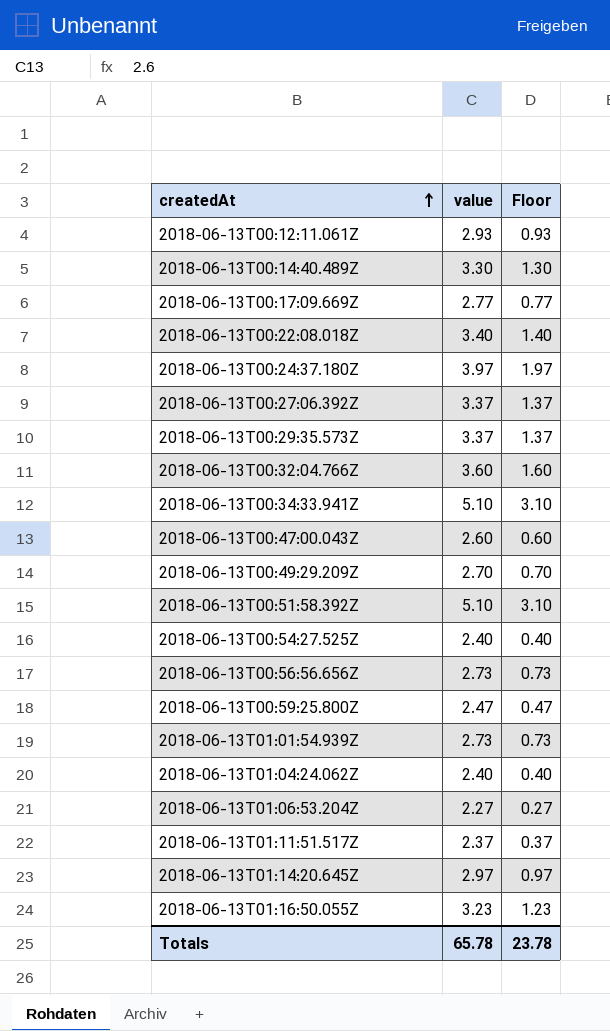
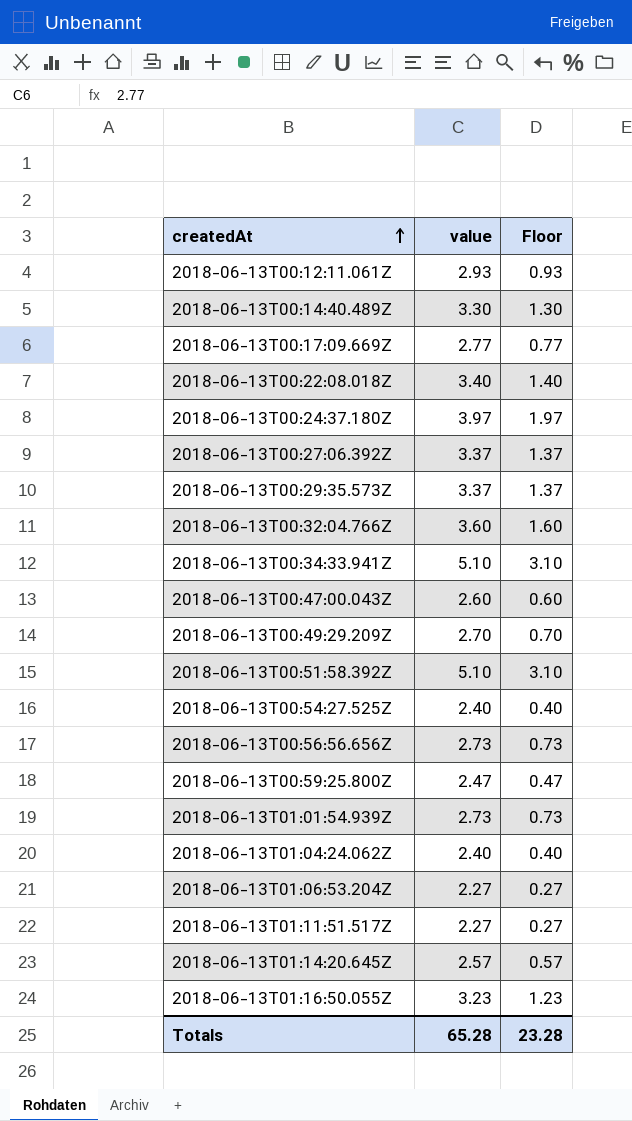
2018-06-13T01:11:51.517Z | value: 2.37 -> 2.27
2018-06-13T01:11:51.517Z | Floor: 0.37 -> 0.27
2018-06-13T01:14:20.645Z | value: 2.97 -> 2.57
2018-06-13T01:14:20.645Z | Floor: 0.97 -> 0.57
Totals | value: 65.78 -> 65.28
Totals | Floor: 23.78 -> 23.28

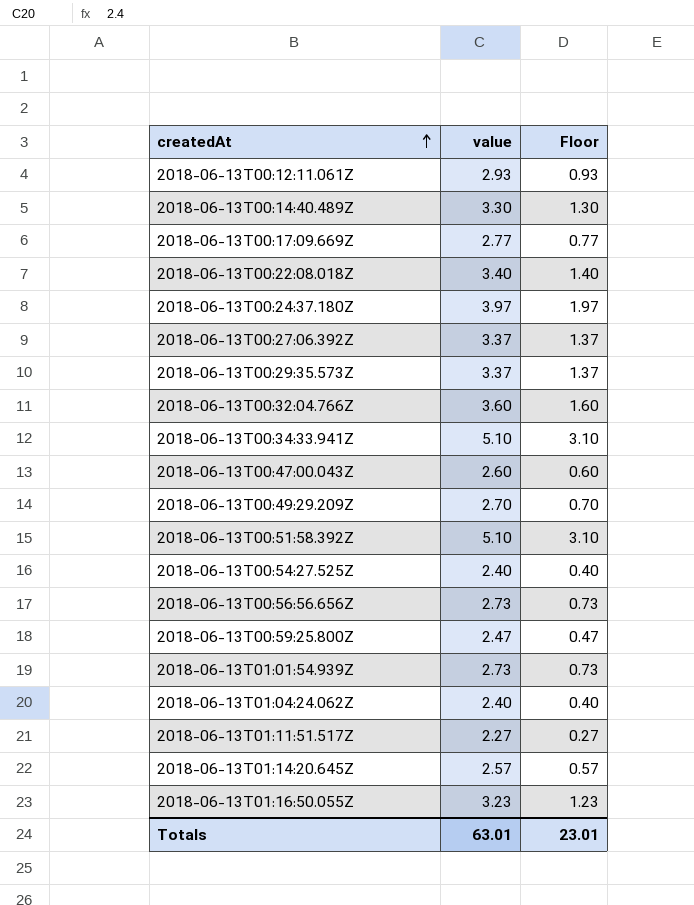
row 2018-06-13T01:06:53.204Z: 2.27 | 0.27 -> none
Totals | value: 65.28 -> 63.01
Totals | Floor: 23.28 -> 23.01

